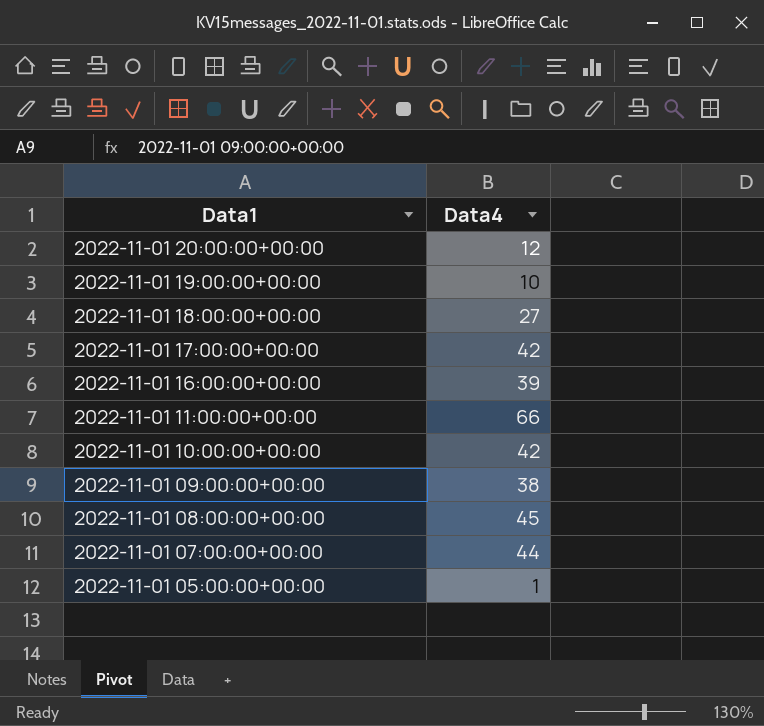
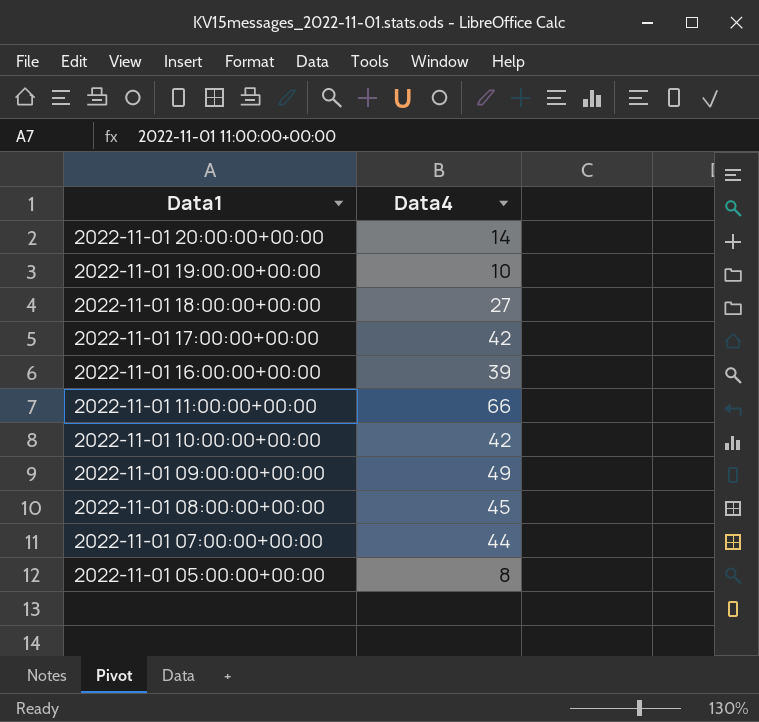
2022-11-01 20:00:00+00:00 | Data4: 12 -> 14
2022-11-01 09:00:00+00:00 | Data4: 38 -> 49
2022-11-01 05:00:00+00:00 | Data4: 1 -> 8

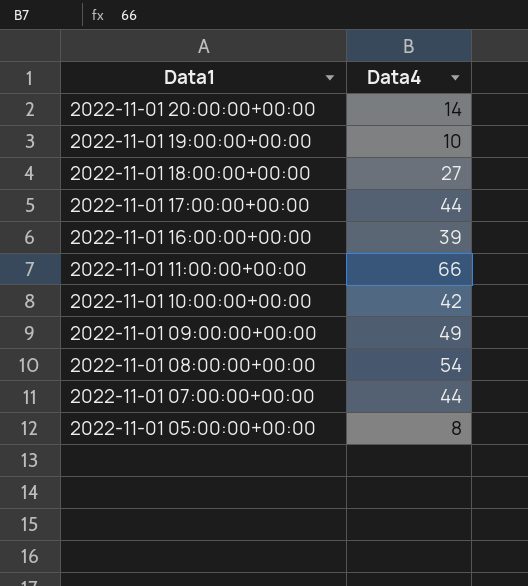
2022-11-01 17:00:00+00:00 | Data4: 42 -> 44
2022-11-01 08:00:00+00:00 | Data4: 45 -> 54

